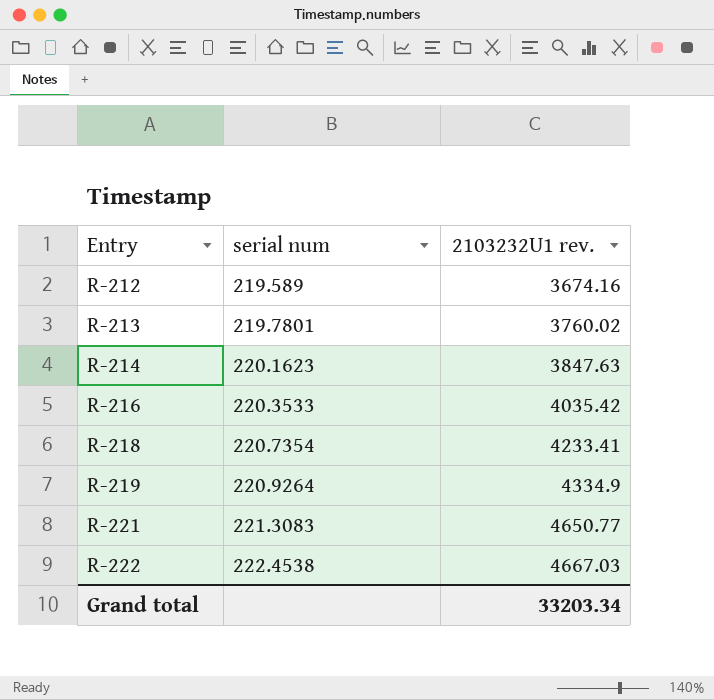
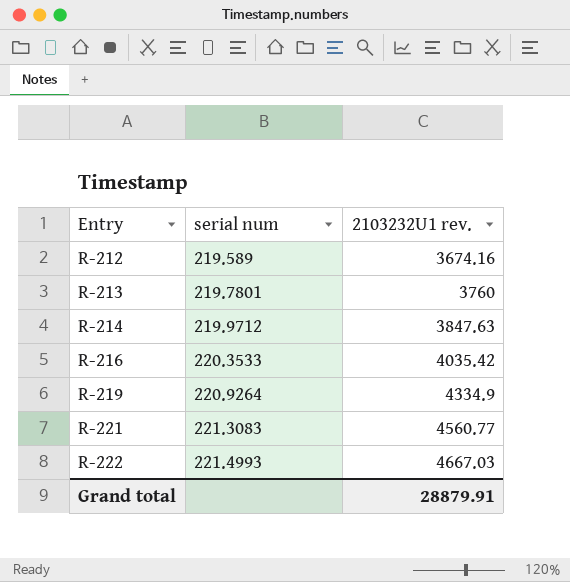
row R-218: 220.7354 | 4233.41 -> none
R-213 | 2103232U1 rev.: 3760.02 -> 3760
R-214 | serial num: 220.1623 -> 219.9712
R-221 | 2103232U1 rev.: 4650.77 -> 4560.77
R-222 | serial num: 222.4538 -> 221.4993
Grand total | 2103232U1 rev.: 33203.34 -> 28879.91

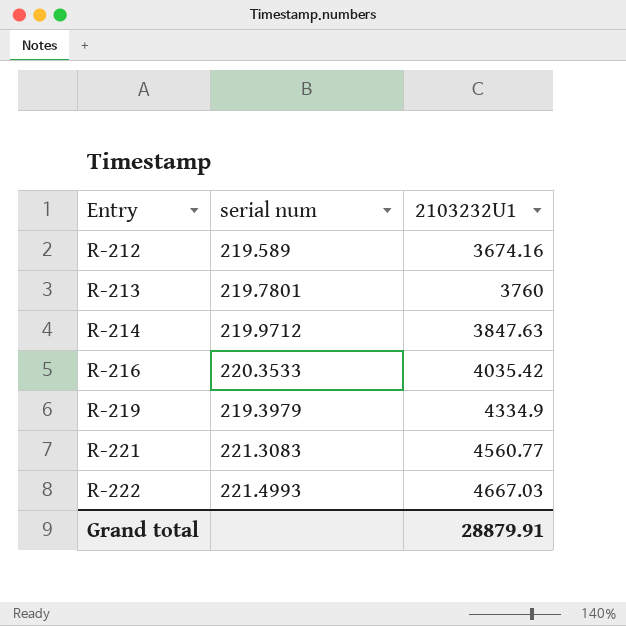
column name: 2103232U1 rev. -> 2103232U1
R-219 | serial num: 220.9264 -> 219.3979

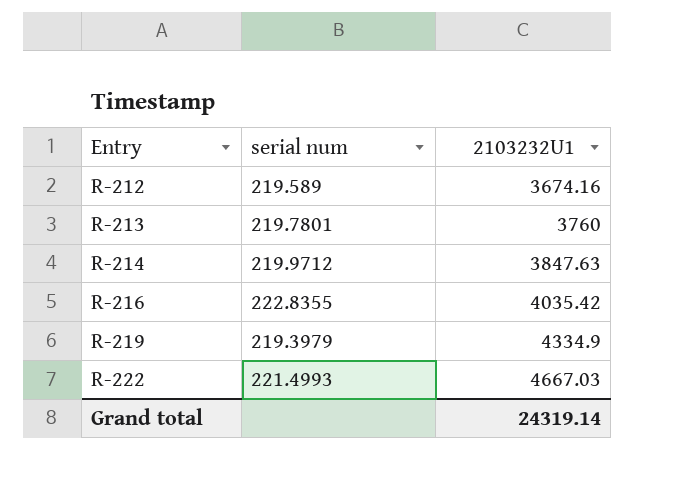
row R-221: 221.3083 | 4560.77 -> none
R-216 | serial num: 220.3533 -> 222.8355
Grand total | 2103232U1: 28879.91 -> 24319.14

